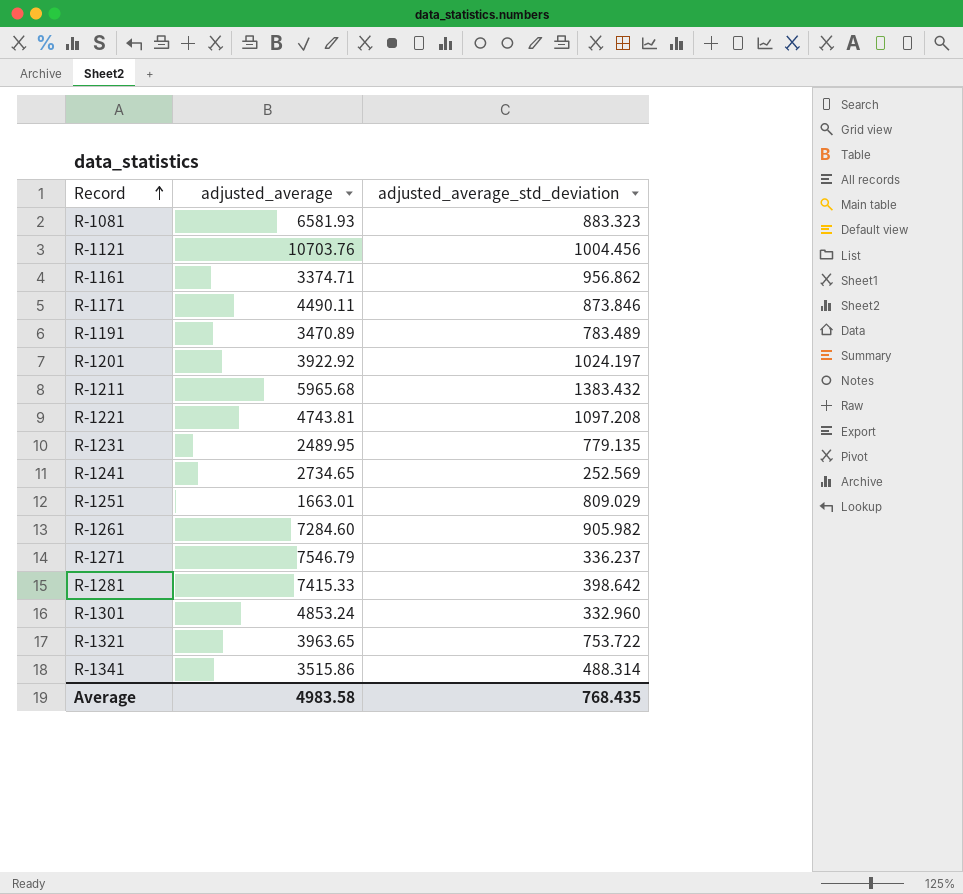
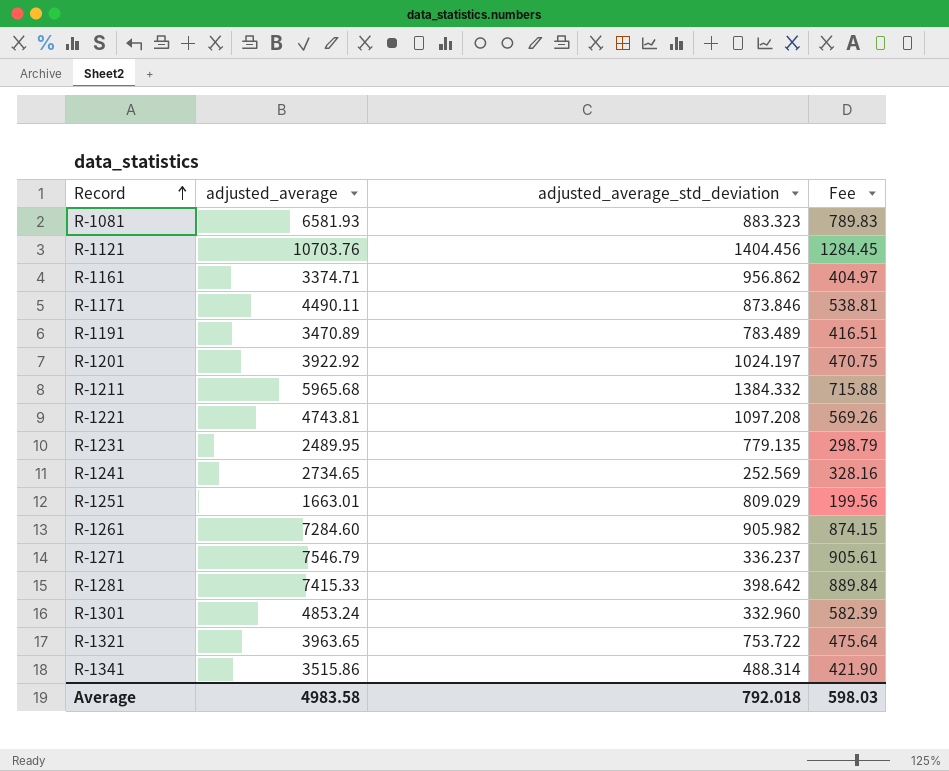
column Fee | formula: none -> [adjusted_average] * 0.12
R-1121 | adjusted_average_std_deviation: 1004.456 -> 1404.456
R-1211 | adjusted_average_std_deviation: 1383.432 -> 1384.332
Average | adjusted_average_std_deviation: 768.435 -> 792.018

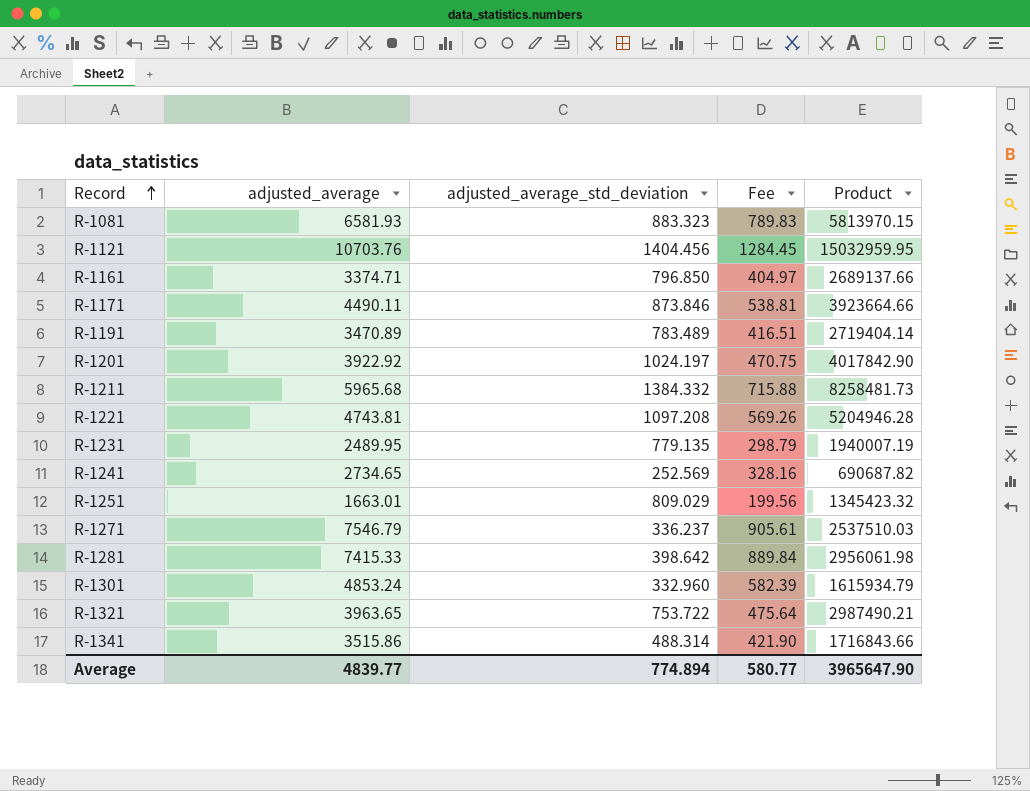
column Product | formula: none -> [adjusted_average] * [adjusted_average_std_deviation]
row R-1261: 7284.60 | 905.982 | 874.15 -> none
R-1161 | adjusted_average_std_deviation: 956.862 -> 796.850
Average | adjusted_average: 4983.58 -> 4839.77
Average | adjusted_average_std_deviation: 792.018 -> 774.894
Average | Fee: 598.03 -> 580.77

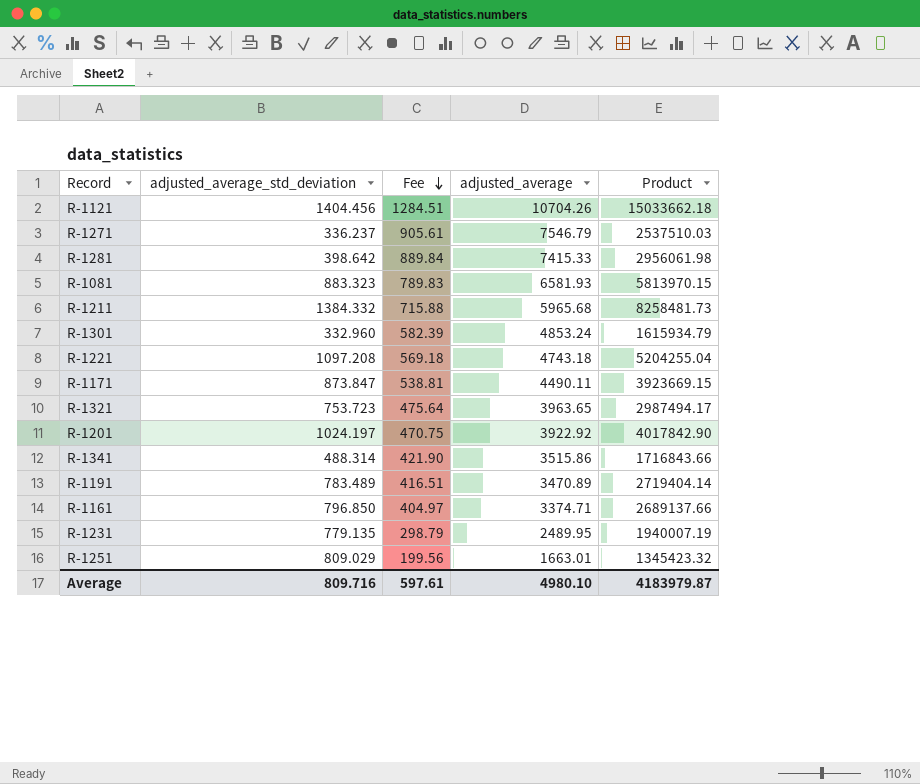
row order: Record ascending -> Fee descending
column adjusted_average | position: 2 -> 4
row R-1241: 2734.65 | 252.569 | 328.16 | 690687.82 -> none
R-1121 | Fee: 1284.45 -> 1284.51
R-1121 | adjusted_average: 10703.76 -> 10704.26
R-1121 | Product: 15032959.95 -> 15033662.18
R-1221 | Fee: 569.26 -> 569.18
R-1221 | adjusted_average: 4743.81 -> 4743.18
R-1221 | Product: 5204946.28 -> 5204255.04
R-1171 | adjusted_average_std_deviation: 873.846 -> 873.847
R-1171 | Product: 3923664.66 -> 3923669.15
R-1321 | adjusted_average_std_deviation: 753.722 -> 753.723
R-1321 | Product: 2987490.21 -> 2987494.17
Average | adjusted_average_std_deviation: 774.894 -> 809.716
Average | Fee: 580.77 -> 597.61
Average | adjusted_average: 4839.77 -> 4980.10
Average | Product: 3965647.90 -> 4183979.87

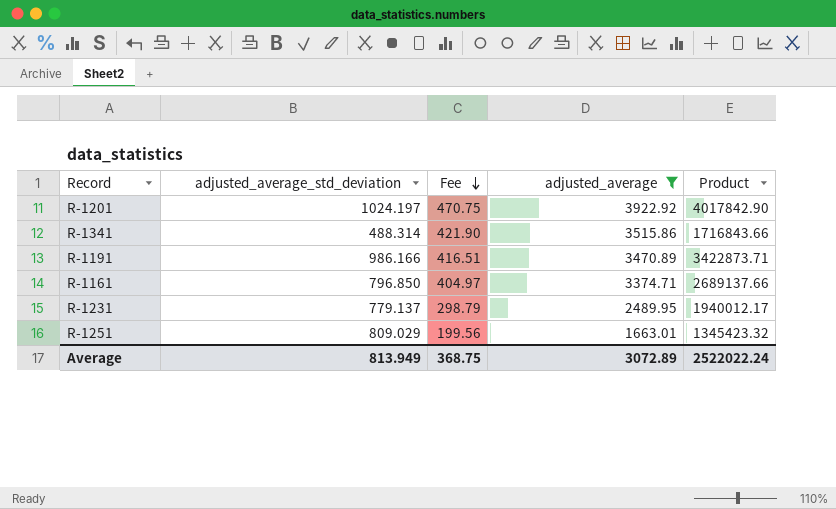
filter: none -> adjusted_average <= 3922.92
R-1191 | adjusted_average_std_deviation: 783.489 -> 986.166
R-1191 | Product: 2719404.14 -> 3422873.71
R-1231 | adjusted_average_std_deviation: 779.135 -> 779.137
R-1231 | Product: 1940007.19 -> 1940012.17
Average | adjusted_average_std_deviation: 809.716 -> 813.949
Average | Fee: 597.61 -> 368.75
Average | adjusted_average: 4980.10 -> 3072.89
Average | Product: 4183979.87 -> 2522022.24

